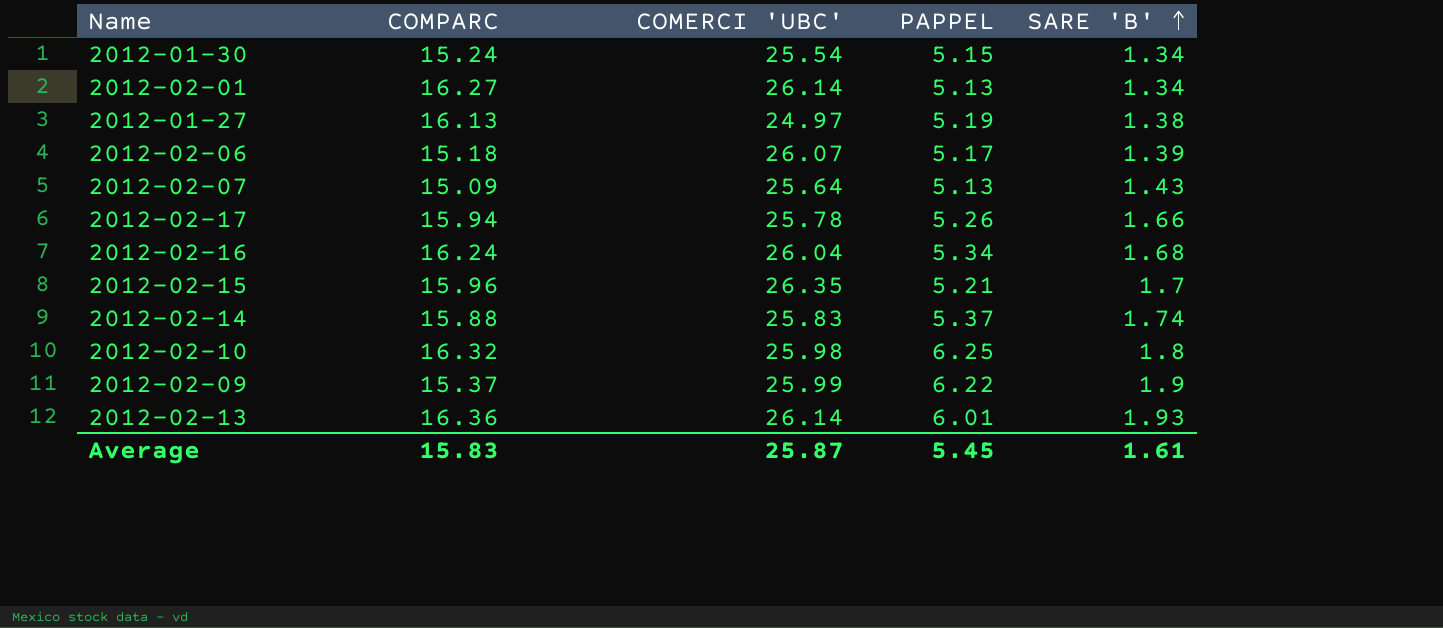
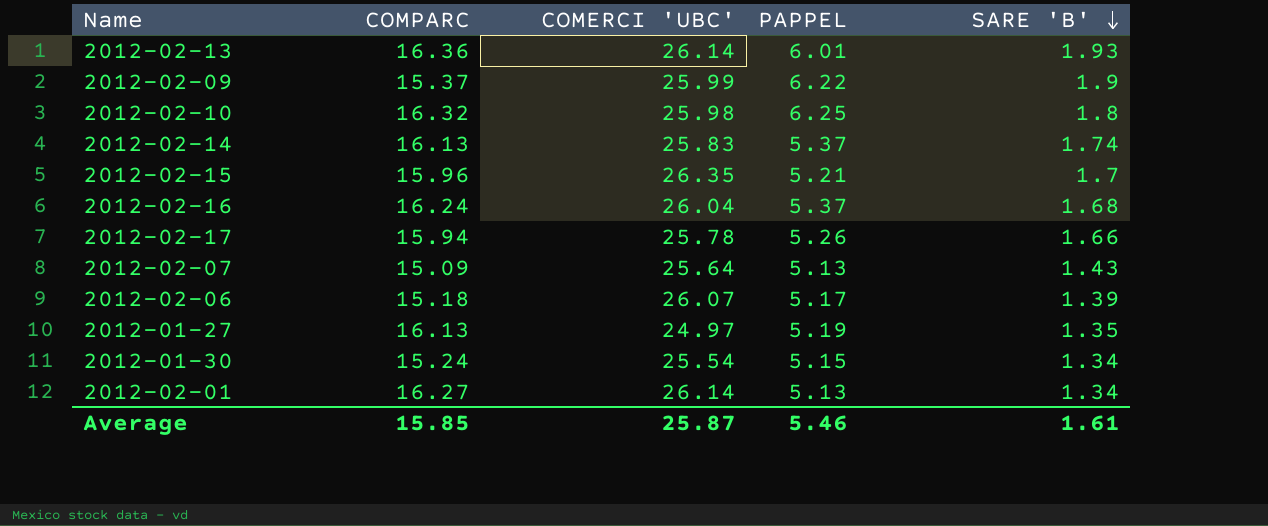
row order: SARE 'B' ascending -> SARE 'B' descending
2012-02-14 | COMPARC: 15.88 -> 16.13
2012-02-16 | PAPPEL: 5.34 -> 5.37
2012-01-27 | SARE 'B': 1.38 -> 1.35
Average | COMPARC: 15.83 -> 15.85
Average | PAPPEL: 5.45 -> 5.46

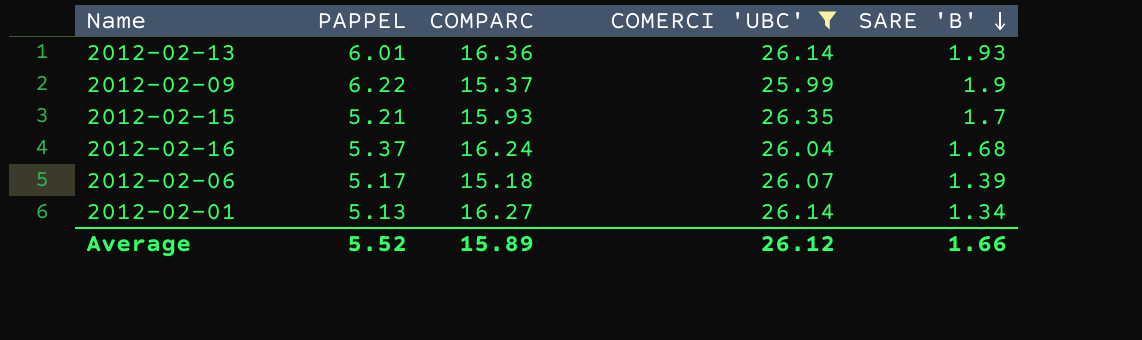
filter: none -> COMERCI 'UBC' >= 25.99
column PAPPEL | position: 4 -> 2
2012-02-15 | COMPARC: 15.96 -> 15.93
Average | PAPPEL: 5.46 -> 5.52
Average | COMPARC: 15.85 -> 15.89
Average | COMERCI 'UBC': 25.87 -> 26.12
Average | SARE 'B': 1.61 -> 1.66

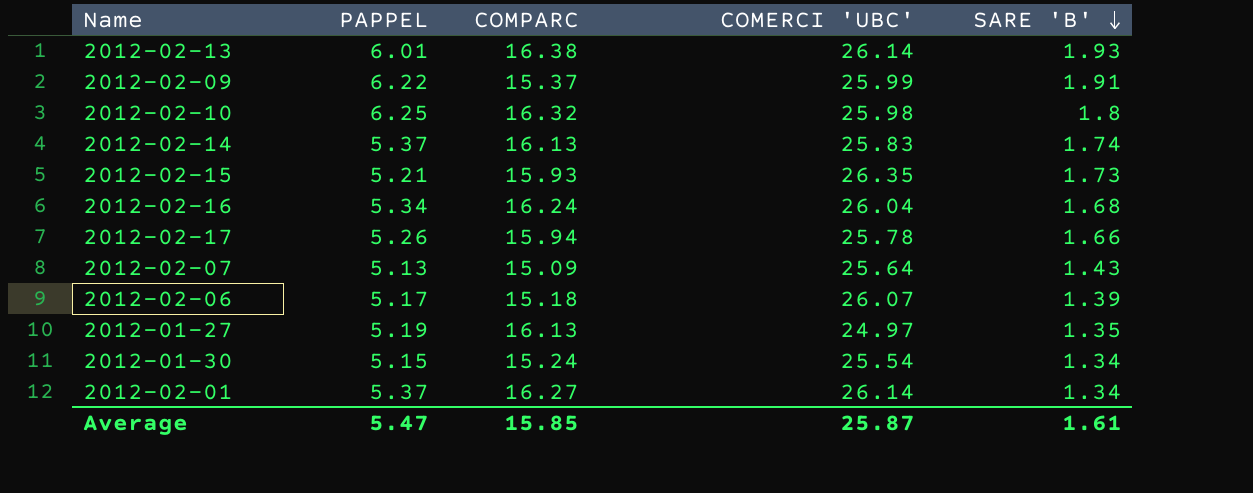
filter: COMERCI 'UBC' >= 25.99 -> none
2012-02-13 | COMPARC: 16.36 -> 16.38
2012-02-09 | SARE 'B': 1.9 -> 1.91
2012-02-15 | SARE 'B': 1.7 -> 1.73
2012-02-16 | PAPPEL: 5.37 -> 5.34
2012-02-01 | PAPPEL: 5.13 -> 5.37
Average | PAPPEL: 5.52 -> 5.47
Average | COMPARC: 15.89 -> 15.85
Average | COMERCI 'UBC': 26.12 -> 25.87
Average | SARE 'B': 1.66 -> 1.61

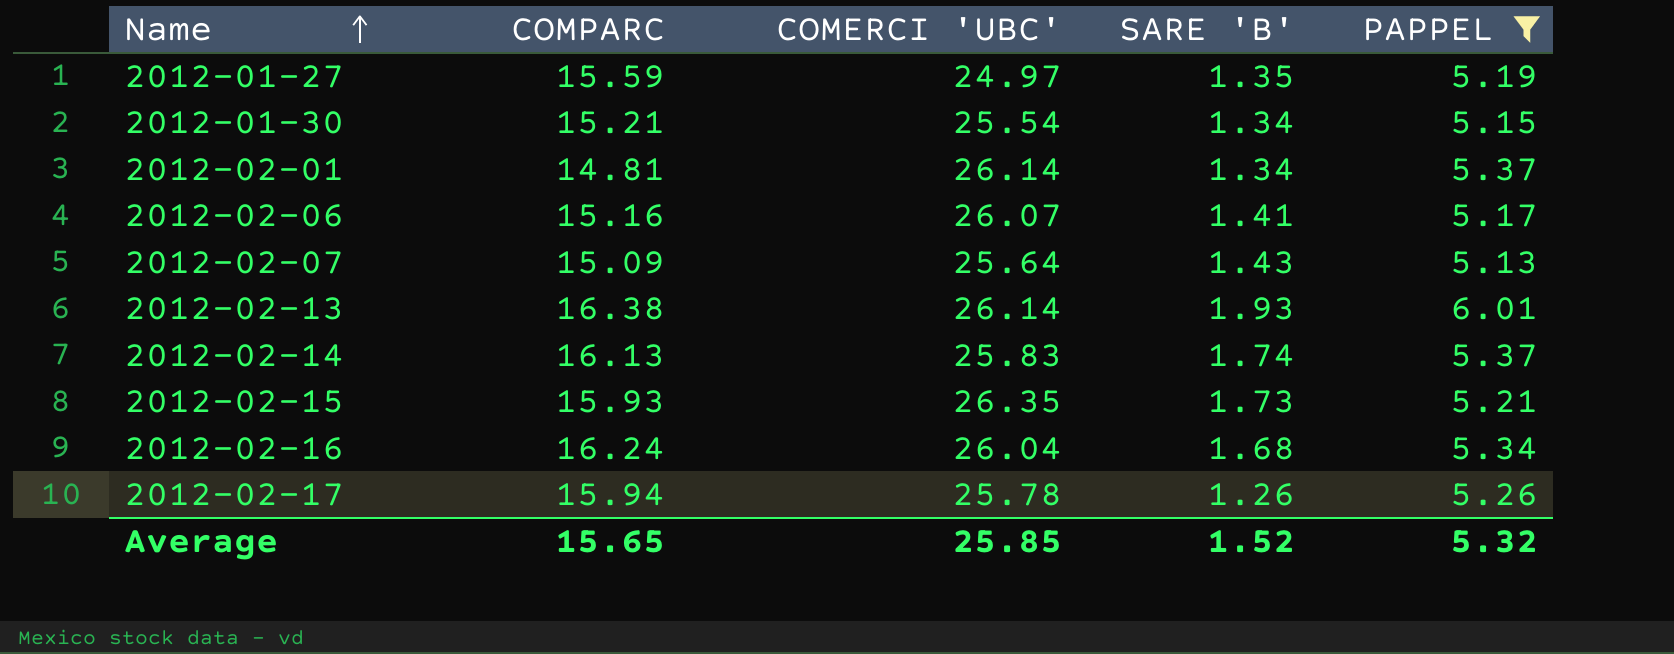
filter: none -> PAPPEL <= 6.01
row order: SARE 'B' descending -> Name ascending
column PAPPEL | position: 2 -> 5
2012-01-27 | COMPARC: 16.13 -> 15.59
2012-01-30 | COMPARC: 15.24 -> 15.21
2012-02-01 | COMPARC: 16.27 -> 14.81
2012-02-06 | COMPARC: 15.18 -> 15.16
2012-02-06 | SARE 'B': 1.39 -> 1.41
2012-02-17 | SARE 'B': 1.66 -> 1.26
Average | COMPARC: 15.85 -> 15.65
Average | COMERCI 'UBC': 25.87 -> 25.85
Average | SARE 'B': 1.61 -> 1.52
Average | PAPPEL: 5.47 -> 5.32

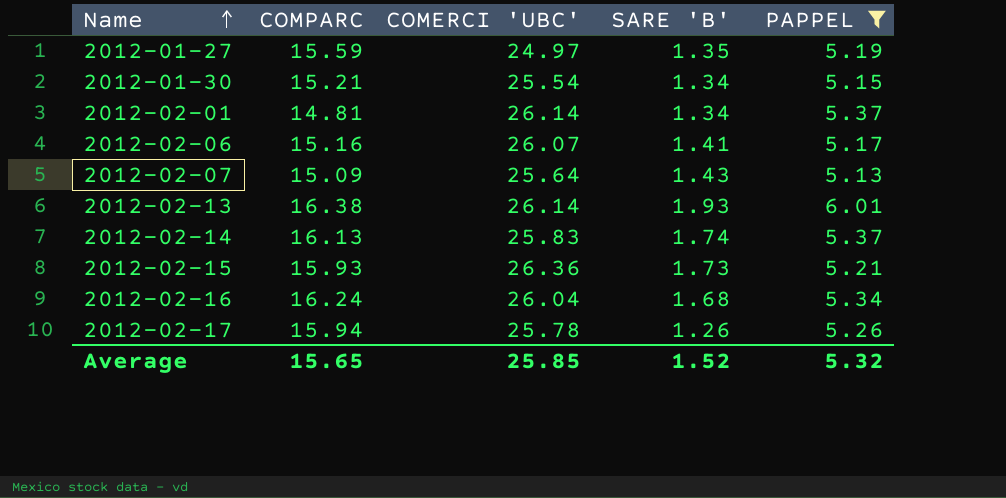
2012-02-15 | COMERCI 'UBC': 26.35 -> 26.36

